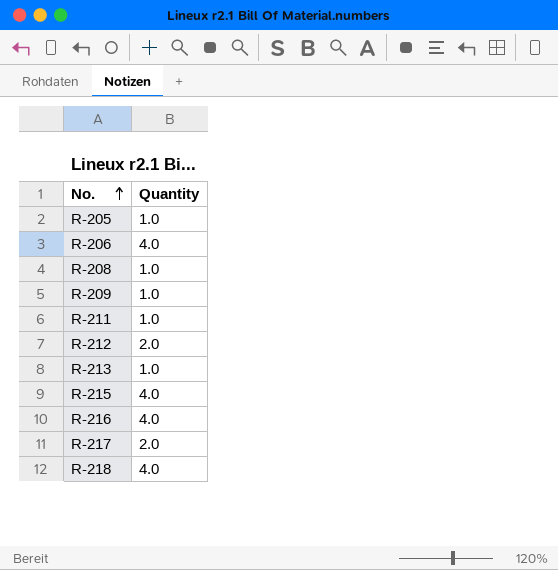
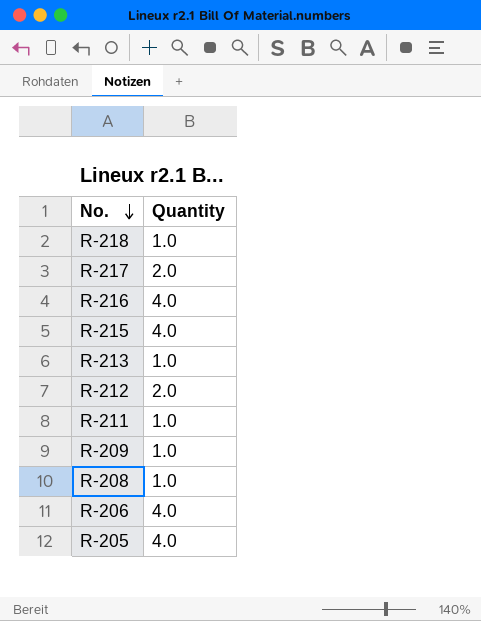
row order: No. ascending -> No. descending
R-218 | Quantity: 4.0 -> 1.0
R-205 | Quantity: 1.0 -> 4.0

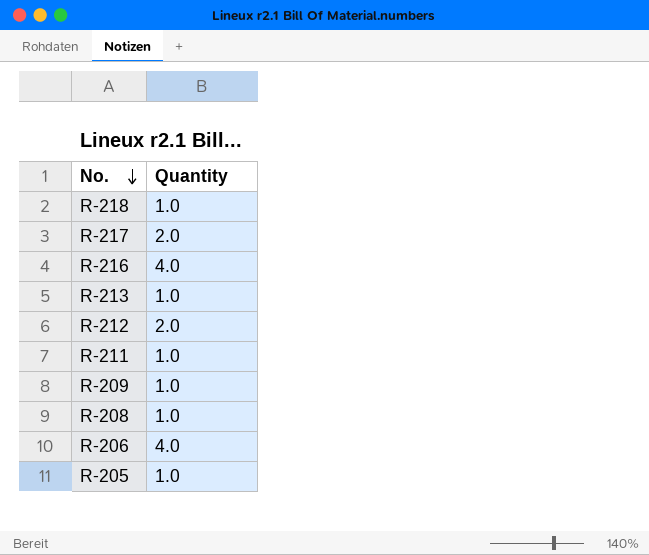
row R-215: 4.0 -> none
R-205 | Quantity: 4.0 -> 1.0

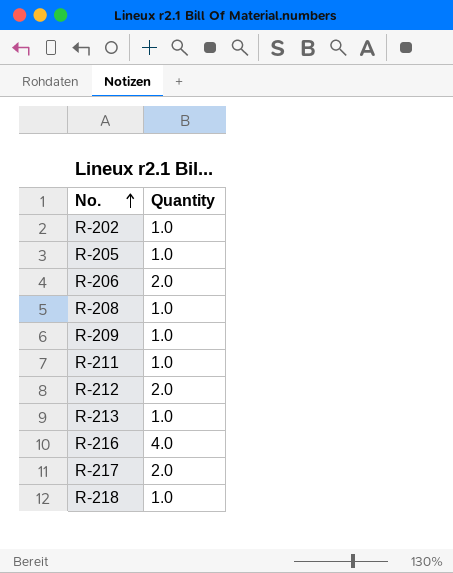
row order: No. descending -> No. ascending
row R-202: none -> 1.0
R-206 | Quantity: 4.0 -> 2.0

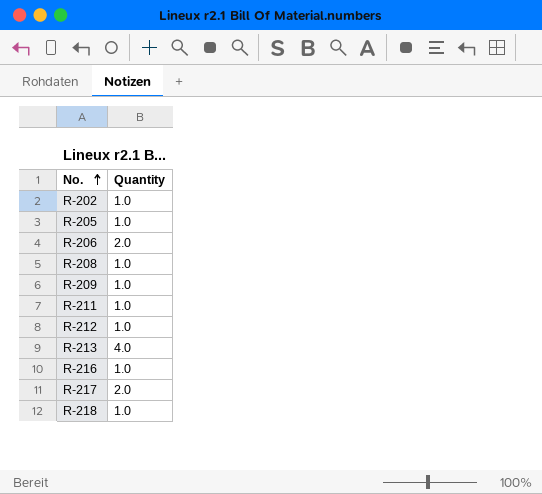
R-212 | Quantity: 2.0 -> 1.0
R-213 | Quantity: 1.0 -> 4.0
R-216 | Quantity: 4.0 -> 1.0

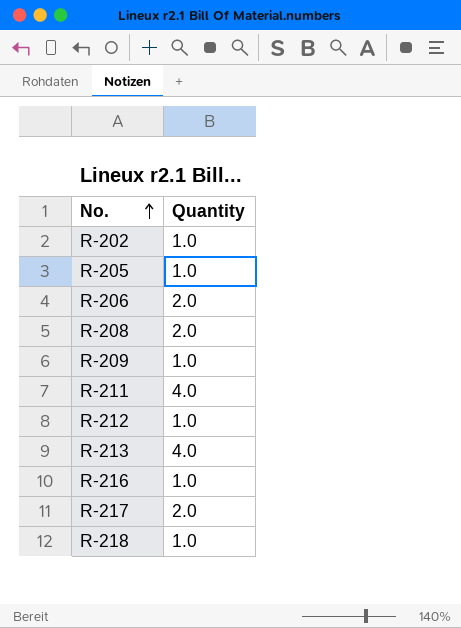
R-208 | Quantity: 1.0 -> 2.0
R-211 | Quantity: 1.0 -> 4.0

